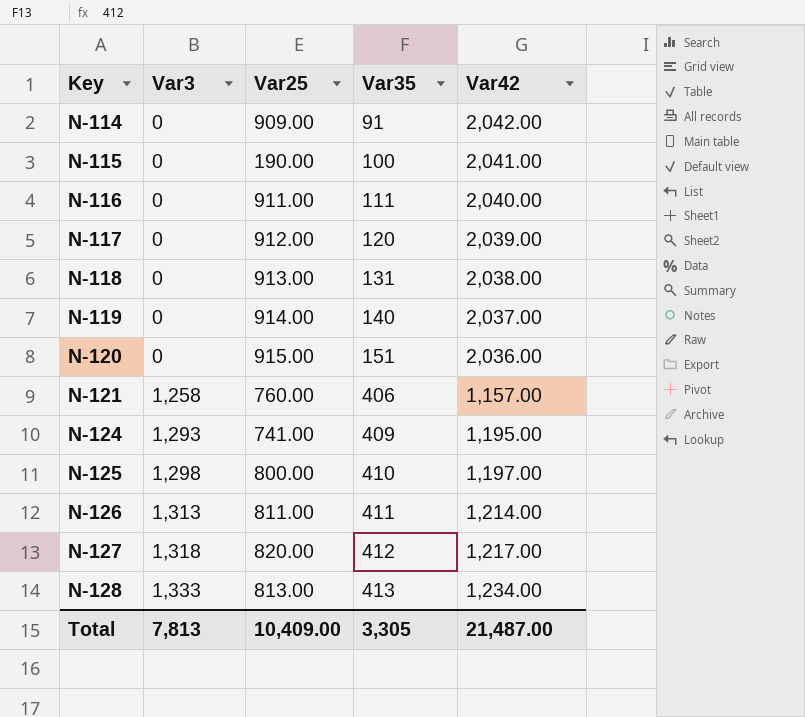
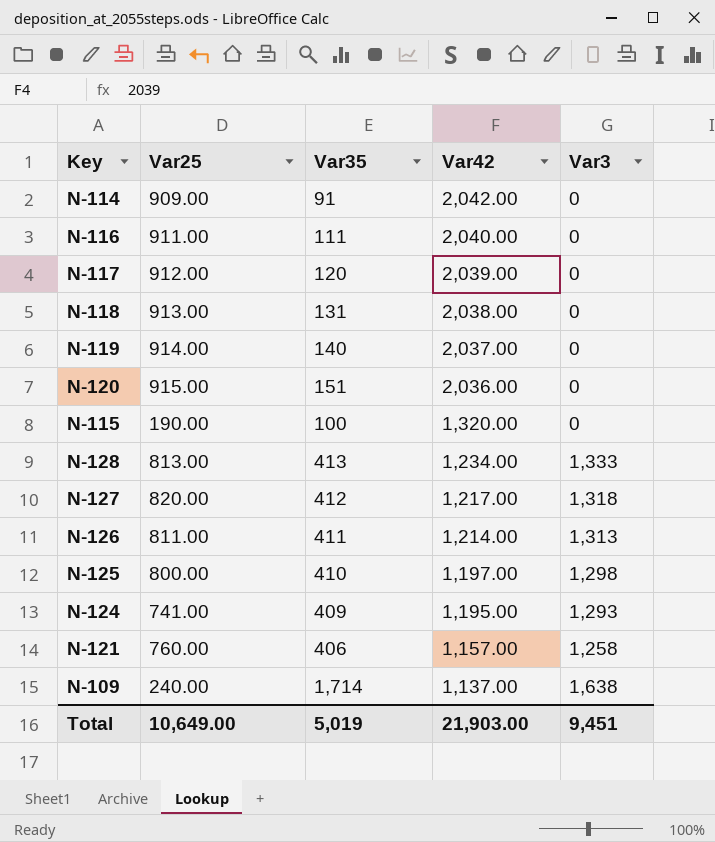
row order: Key ascending -> Var42 descending
column Var3 | position: 2 -> 5
N-115 | Var42: 2,041.00 -> 1,320.00
row N-109: none -> 240.00 | 1,714 | 1,137.00 | 1,638
Total | Var25: 10,409.00 -> 10,649.00
Total | Var35: 3,305 -> 5,019
Total | Var42: 21,487.00 -> 21,903.00
Total | Var3: 7,813 -> 9,451

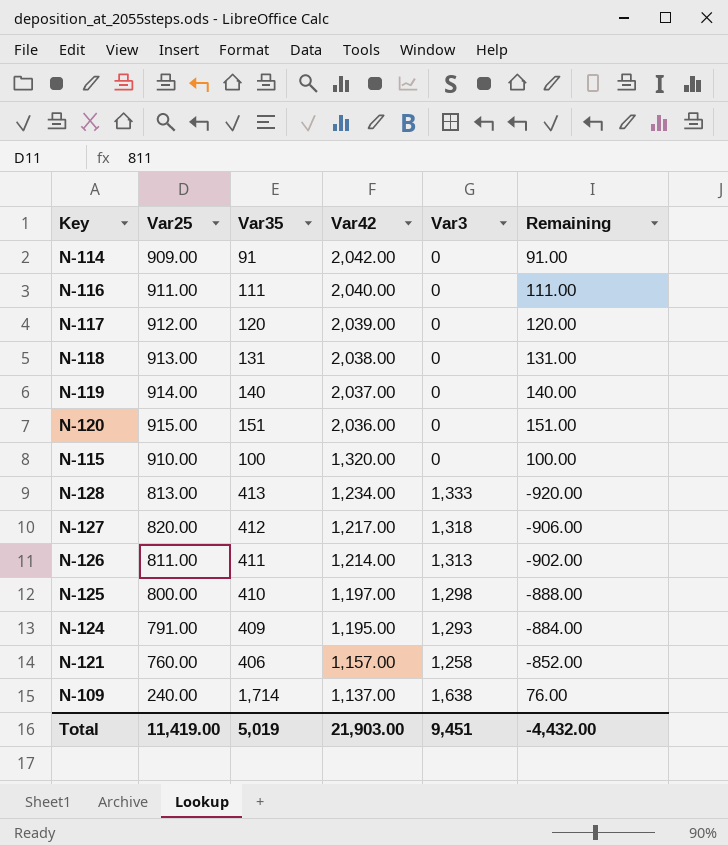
column Remaining | formula: none -> [Var35] - [Var3]
N-115 | Var25: 190.00 -> 910.00
N-124 | Var25: 741.00 -> 791.00
Total | Var25: 10,649.00 -> 11,419.00

